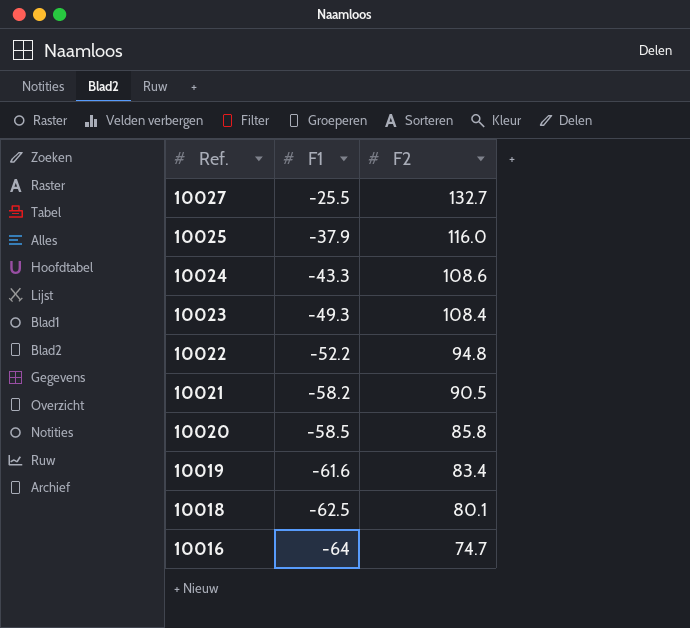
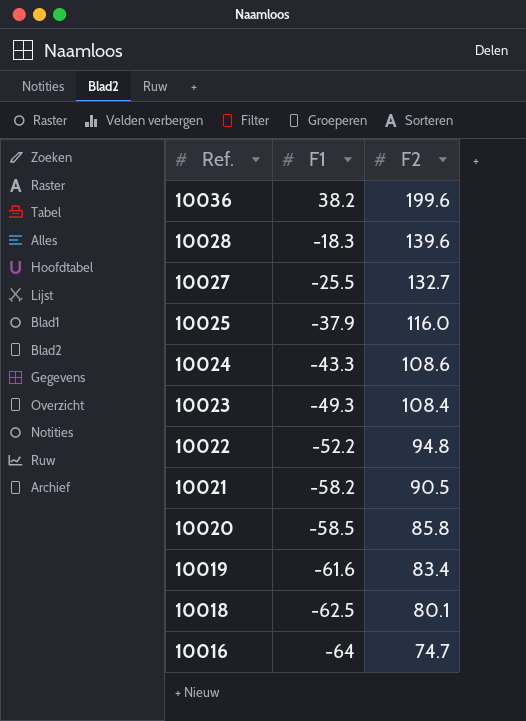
row 10036: none -> 38.2 | 199.6
row 10028: none -> -18.3 | 139.6

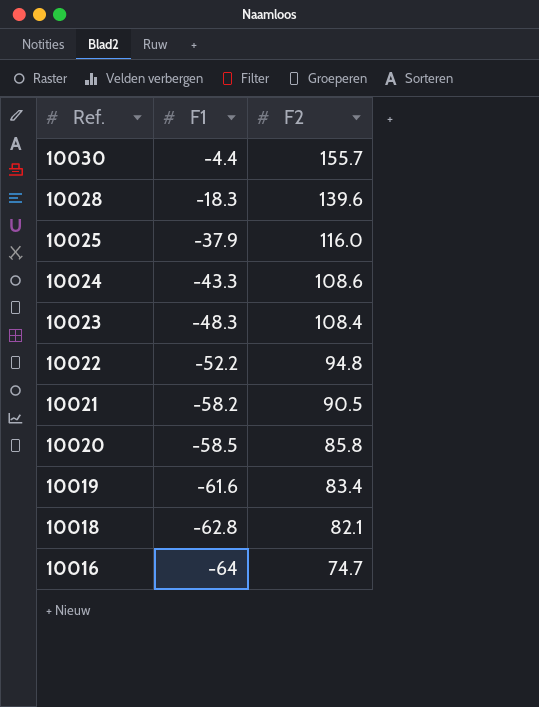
row 10036: 38.2 | 199.6 -> none
row 10027: -25.5 | 132.7 -> none
row 10030: none -> -4.4 | 155.7
10023 | F1: -49.3 -> -48.3
10018 | F1: -62.5 -> -62.8
10018 | F2: 80.1 -> 82.1

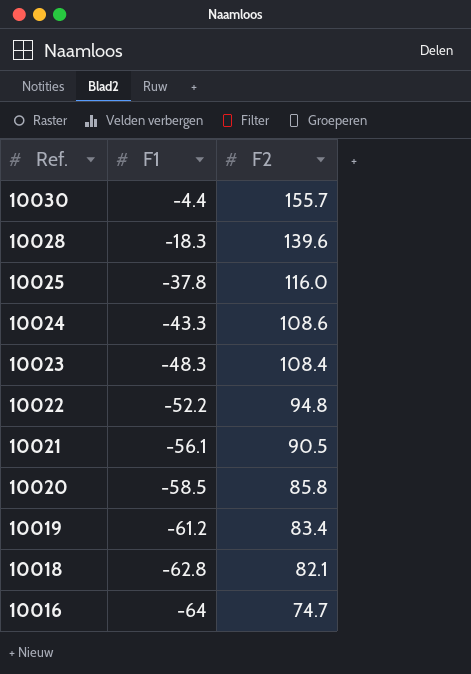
10025 | F1: -37.9 -> -37.8
10021 | F1: -58.2 -> -56.1
10019 | F1: -61.6 -> -61.2

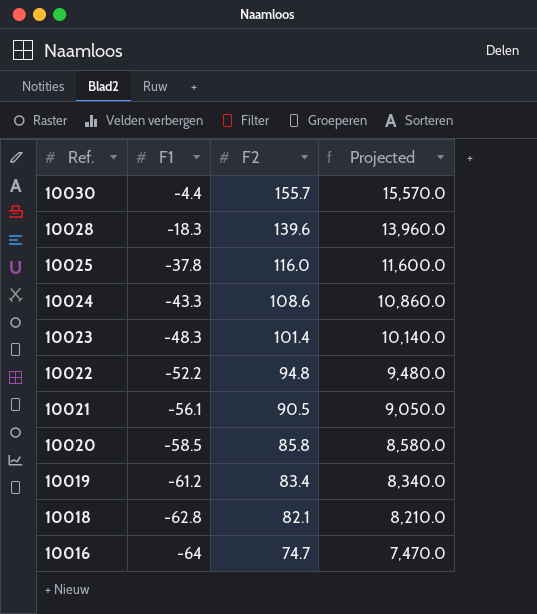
column Projected | formula: none -> [F2] * 100
10023 | F2: 108.4 -> 101.4

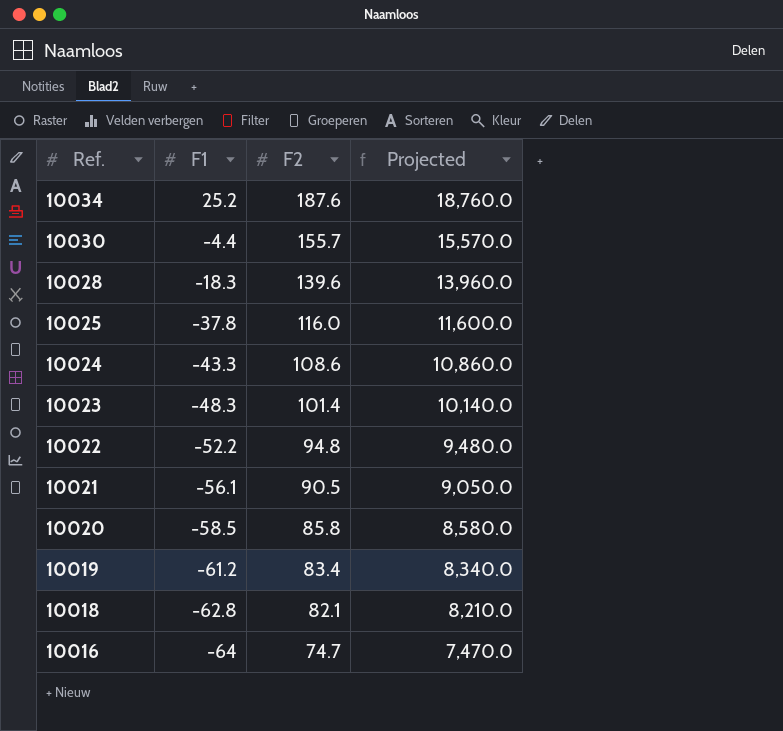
row 10034: none -> 25.2 | 187.6 | 18,760.0

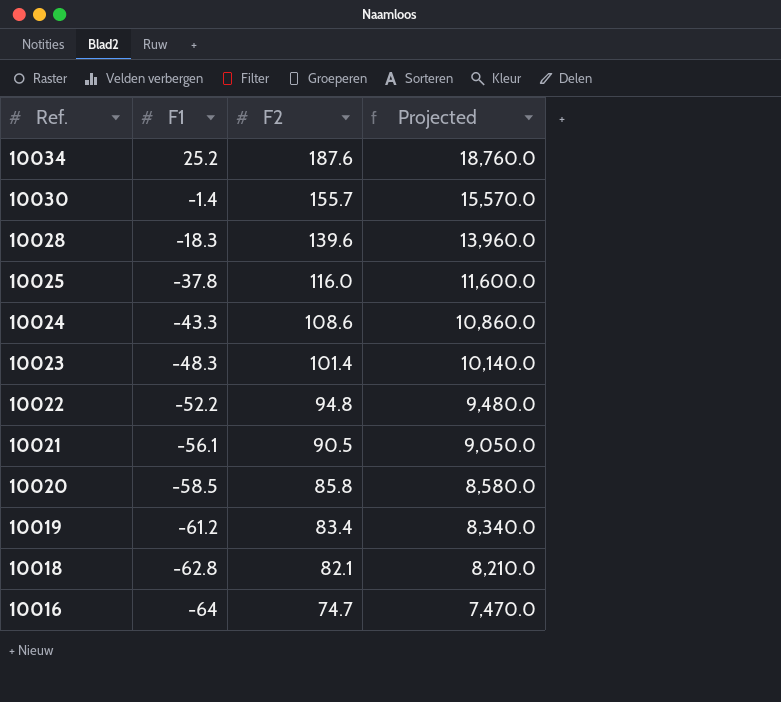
10030 | F1: -4.4 -> -1.4

